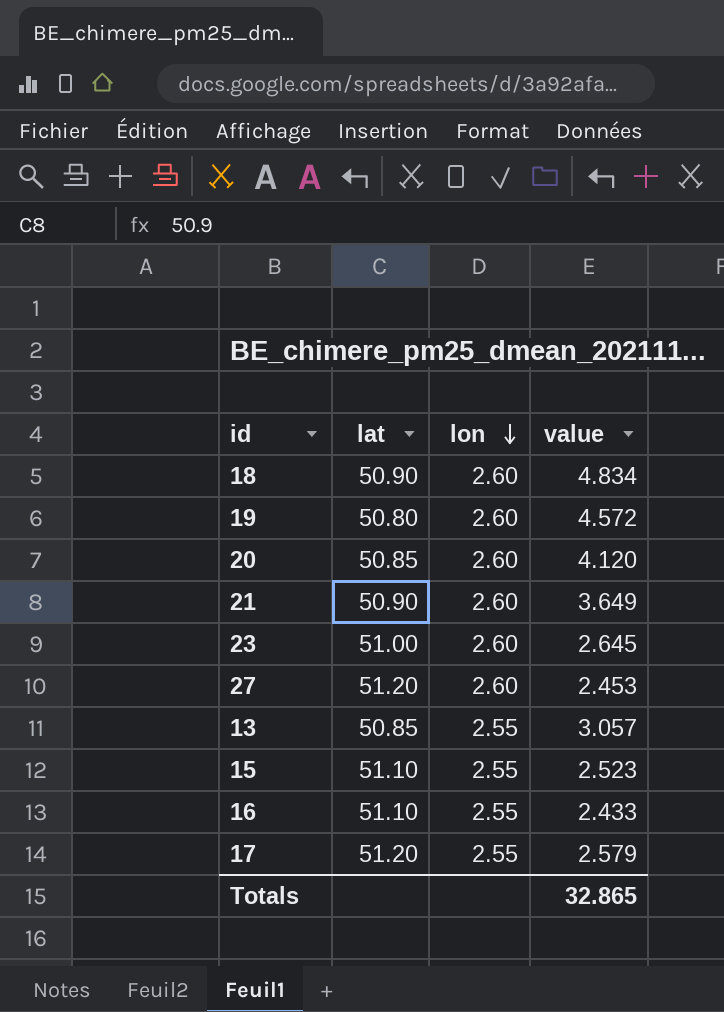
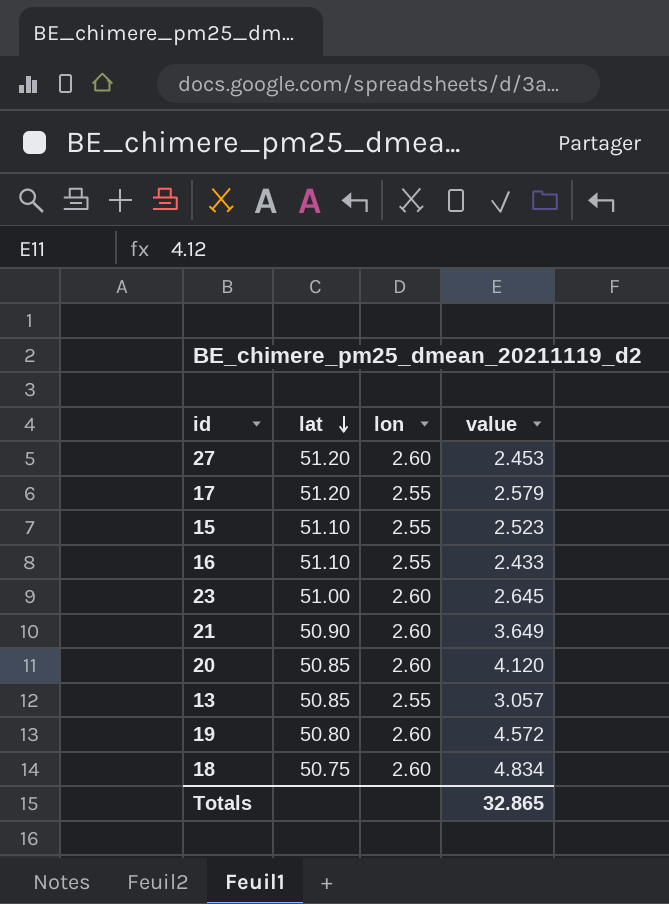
row order: lon descending -> lat descending
18 | lat: 50.90 -> 50.75

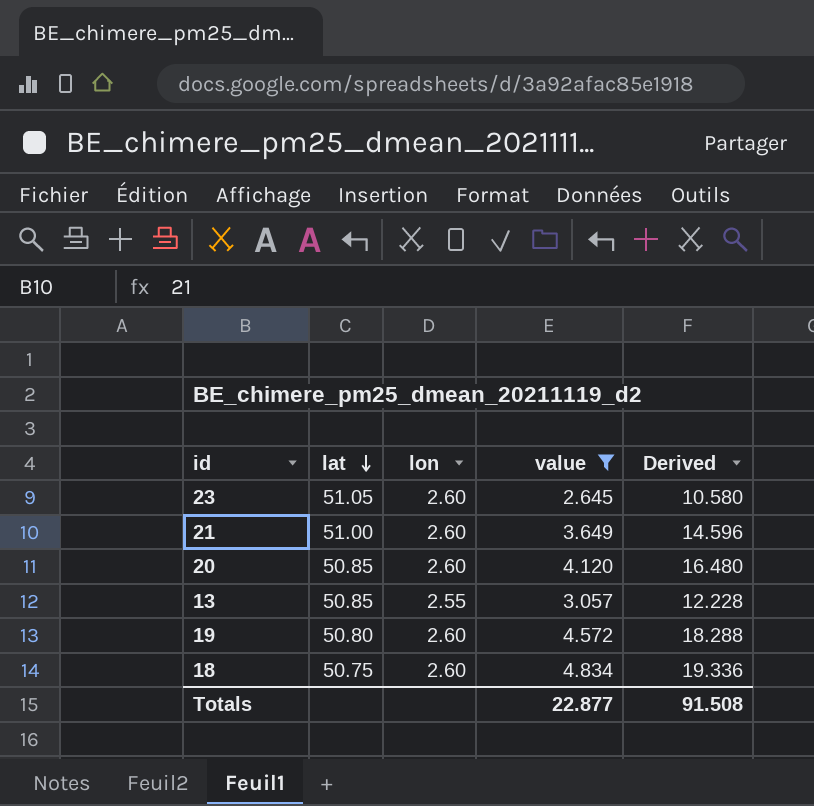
filter: none -> value >= 2.645
column Derived | formula: none -> [value] * 4
23 | lat: 51.00 -> 51.05
21 | lat: 50.90 -> 51.00
Totals | value: 32.865 -> 22.877

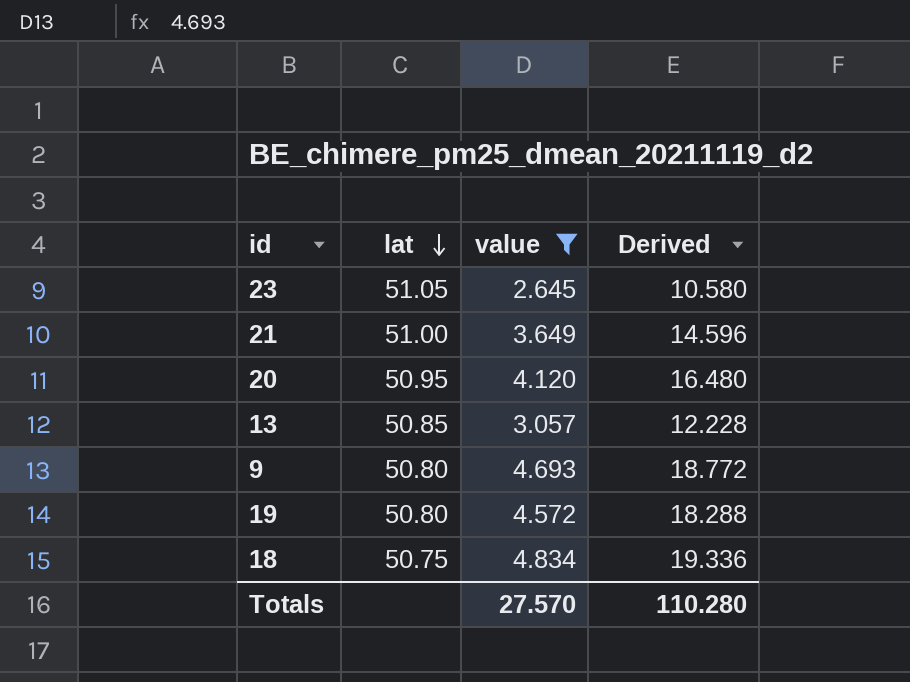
column lon | position: 3 -> none
20 | lat: 50.85 -> 50.95
row 9: none -> 50.80 | 4.693 | 18.772
Totals | value: 22.877 -> 27.570
Totals | Derived: 91.508 -> 110.280

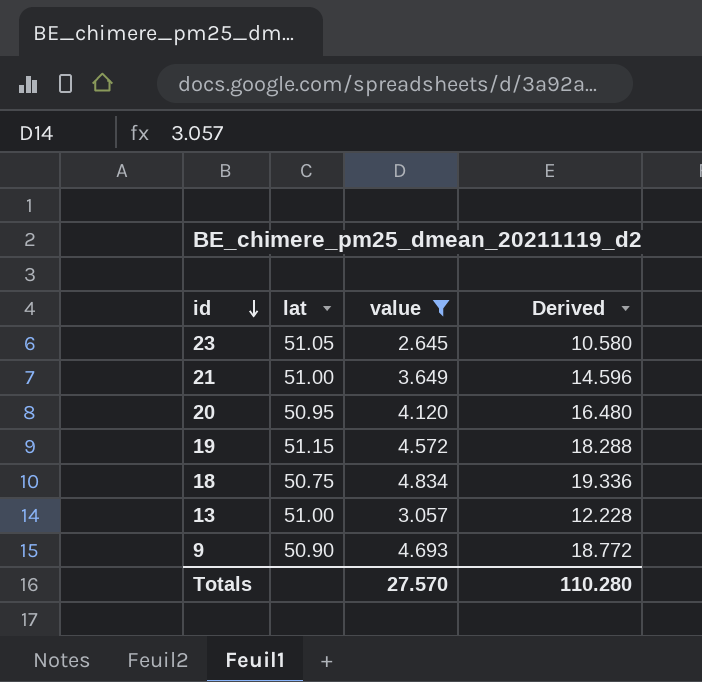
row order: lat descending -> id descending
19 | lat: 50.80 -> 51.15
13 | lat: 50.85 -> 51.00
9 | lat: 50.80 -> 50.90

